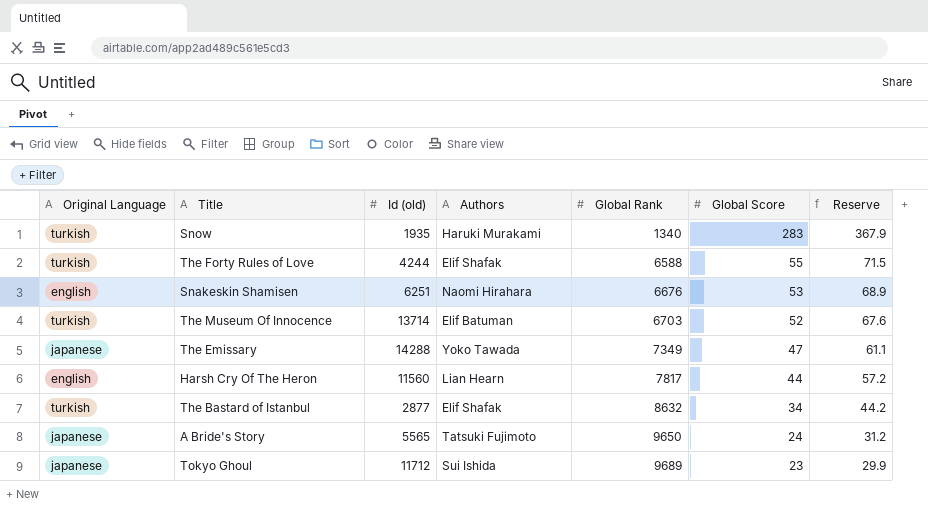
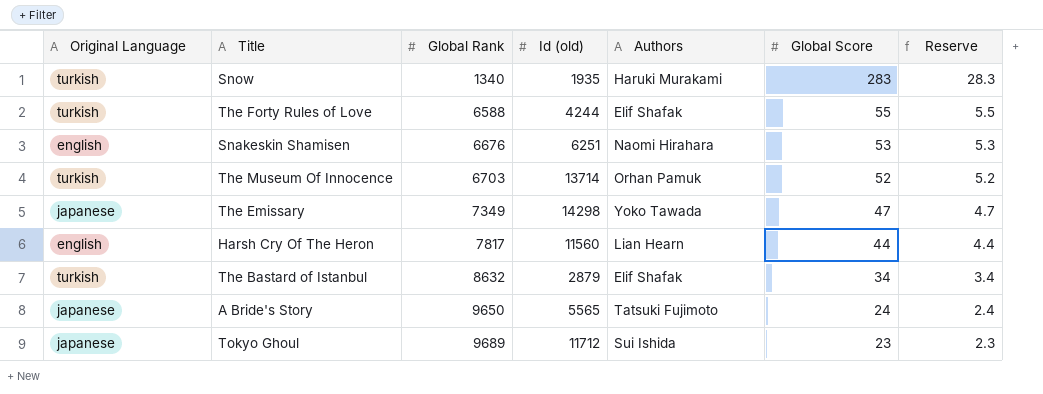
column Global Rank | position: 5 -> 3
column Reserve | formula: [Global Score] * 1.3 -> [Global Score] * 0.1
The Museum Of Innocence | Authors: Elif Batuman -> Orhan Pamuk
The Emissary | Id (old): 14288 -> 14298
The Bastard of Istanbul | Id (old): 2877 -> 2879

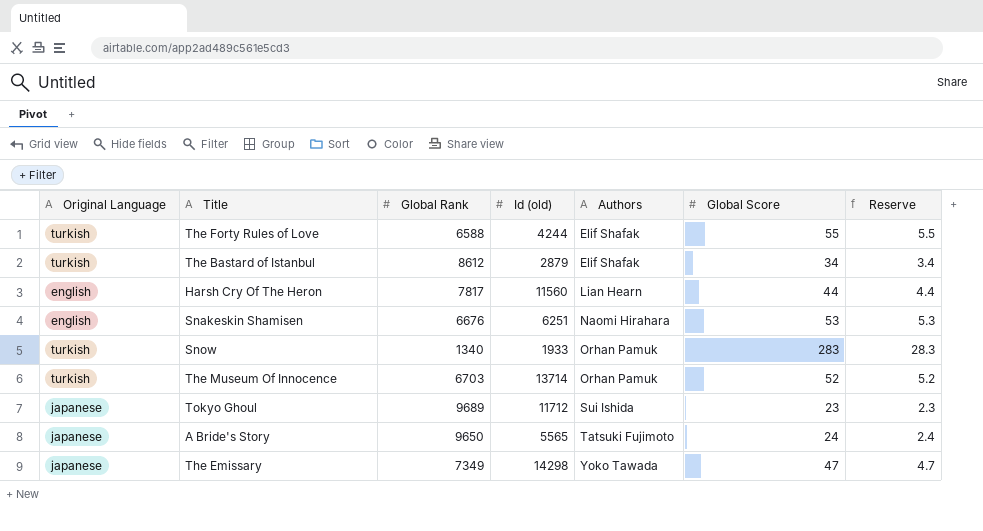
row order: Global Rank ascending -> Authors ascending
The Bastard of Istanbul | Global Rank: 8632 -> 8612
Snow | Id (old): 1935 -> 1933
Snow | Authors: Haruki Murakami -> Orhan Pamuk

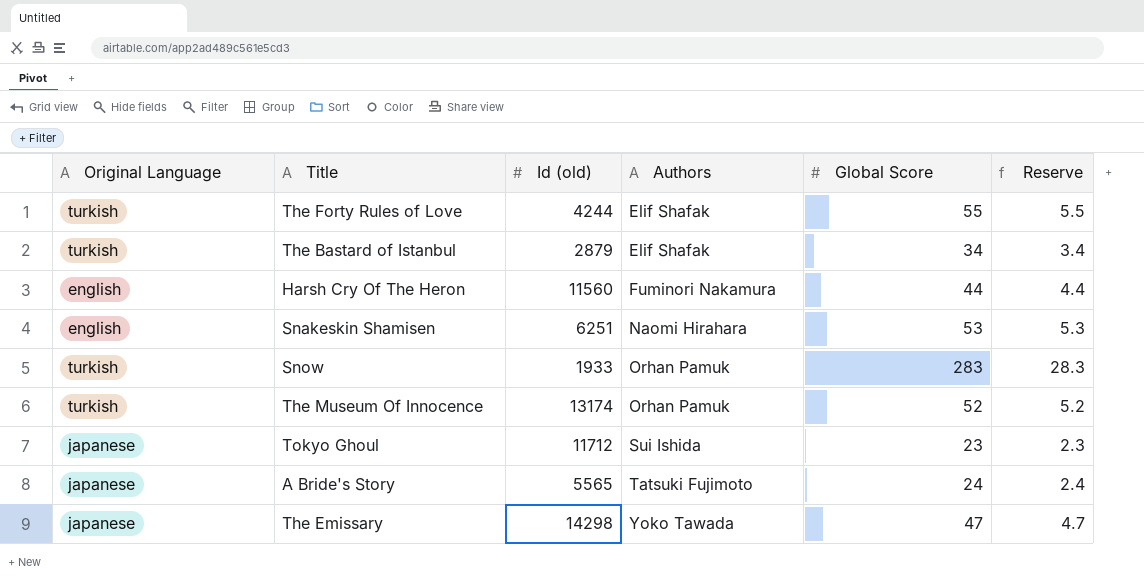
column Global Rank | position: 3 -> none
Harsh Cry Of The Heron | Authors: Lian Hearn -> Fuminori Nakamura
The Museum Of Innocence | Id (old): 13714 -> 13174

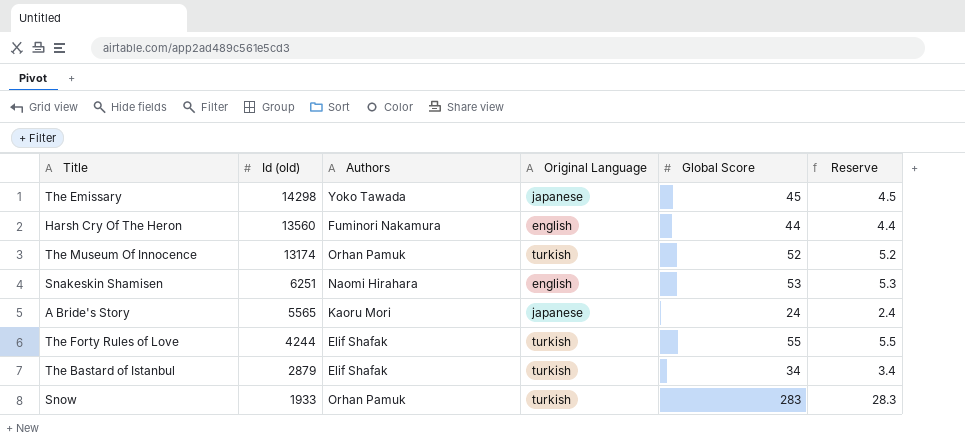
row order: Authors ascending -> Id (old) descending
column Original Language | position: 1 -> 4
row Tokyo Ghoul: japanese | 11712 | Sui Ishida | 23 | 2.3 -> none
The Emissary | Global Score: 47 -> 45
The Emissary | Reserve: 4.7 -> 4.5
Harsh Cry Of The Heron | Id (old): 11560 -> 13560
A Bride's Story | Authors: Tatsuki Fujimoto -> Kaoru Mori

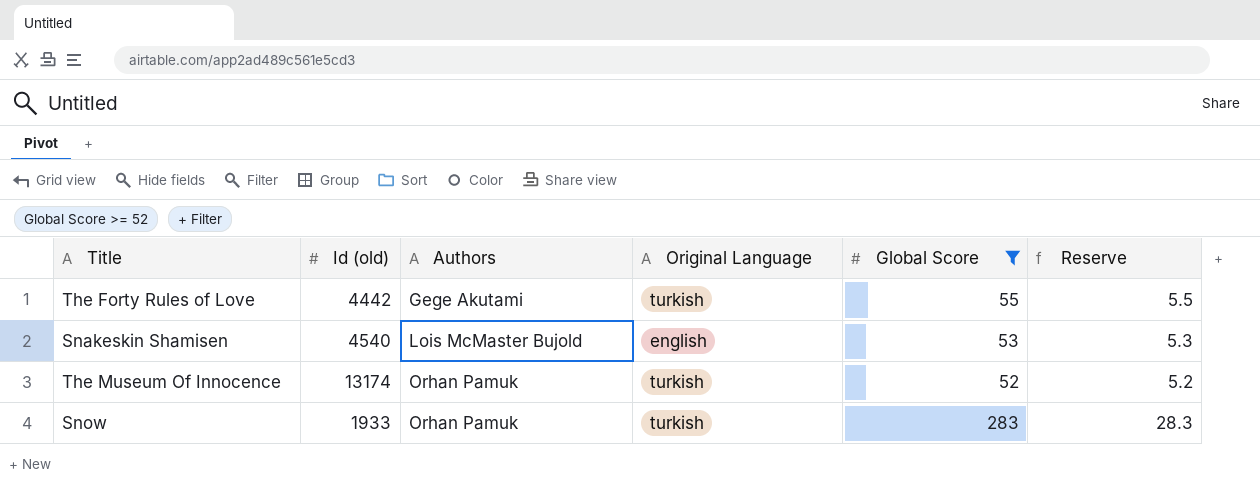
filter: none -> Global Score >= 52
row order: Id (old) descending -> Authors ascending
The Forty Rules of Love | Id (old): 4244 -> 4442
The Forty Rules of Love | Authors: Elif Shafak -> Gege Akutami
Snakeskin Shamisen | Id (old): 6251 -> 4540
Snakeskin Shamisen | Authors: Naomi Hirahara -> Lois McMaster Bujold

